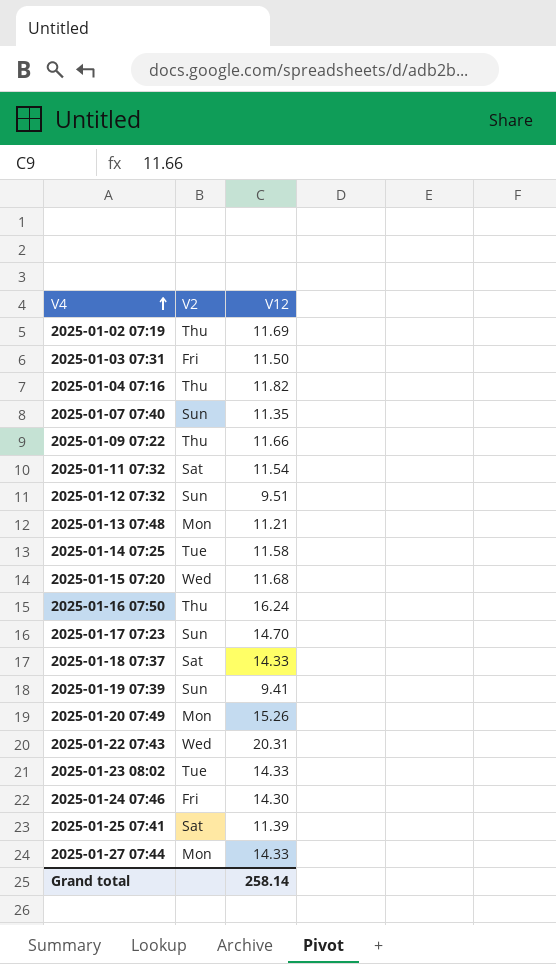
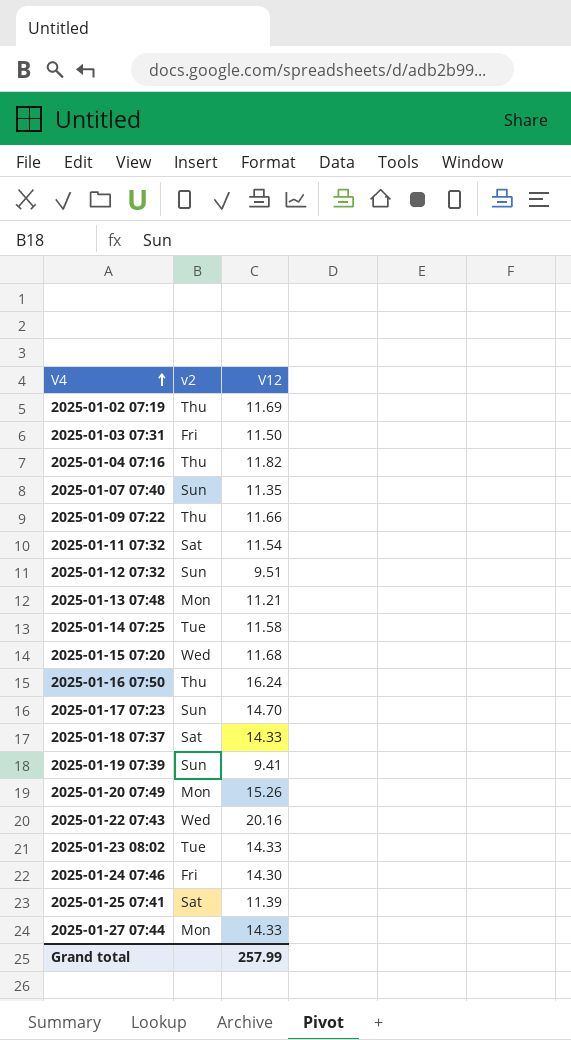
column name: V2 -> v2
2025-01-22 07:43 | V12: 20.31 -> 20.16
Grand total | V12: 258.14 -> 257.99

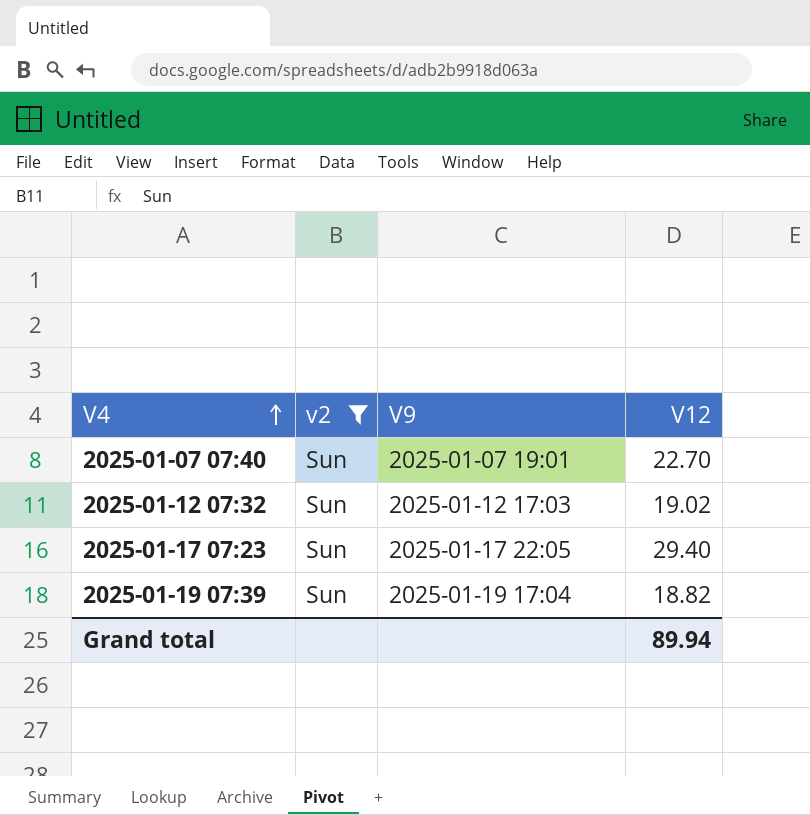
filter: none -> v2 = Sun
column V9 | position: none -> 3
2025-01-07 07:40 | V12: 11.35 -> 22.70
2025-01-12 07:32 | V12: 9.51 -> 19.02
2025-01-17 07:23 | V12: 14.70 -> 29.40
2025-01-19 07:39 | V12: 9.41 -> 18.82
Grand total | V12: 257.99 -> 89.94

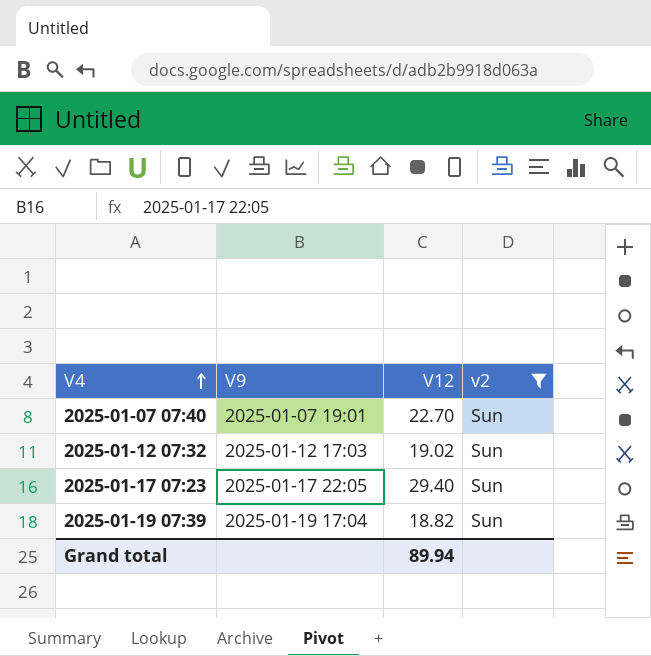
column v2 | position: 2 -> 4

